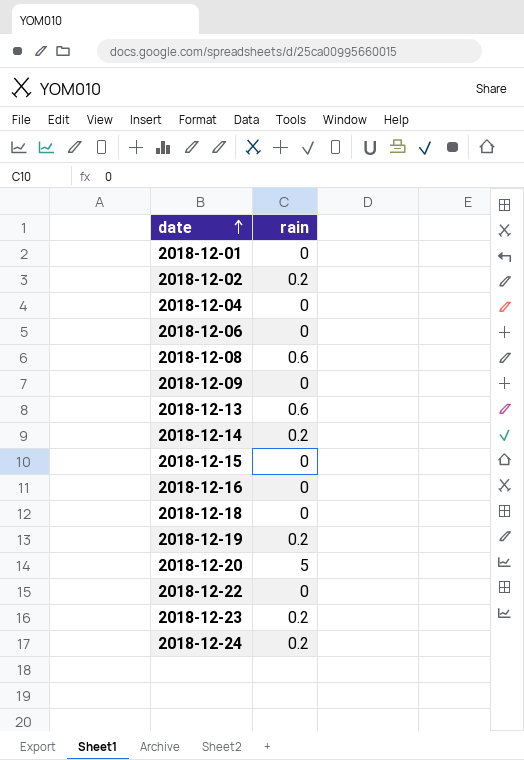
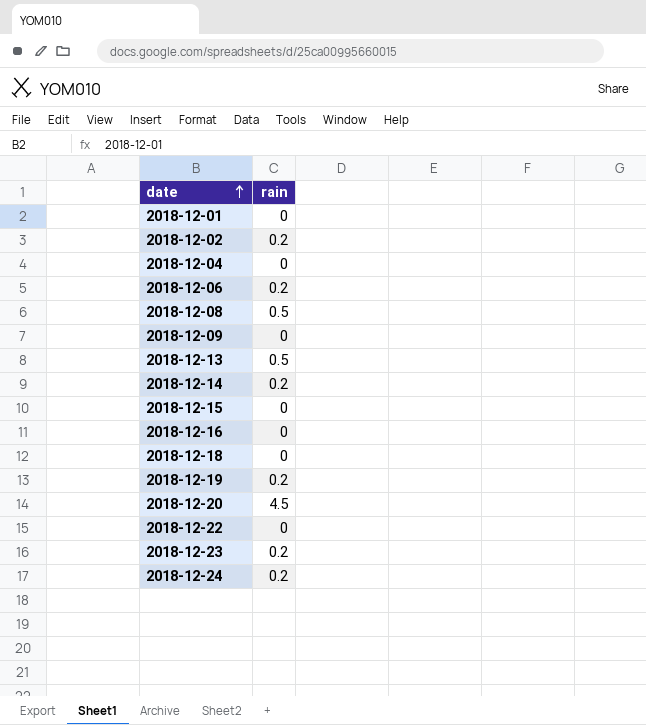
2018-12-06 | rain: 0 -> 0.2
2018-12-08 | rain: 0.6 -> 0.5
2018-12-13 | rain: 0.6 -> 0.5
2018-12-20 | rain: 5 -> 4.5

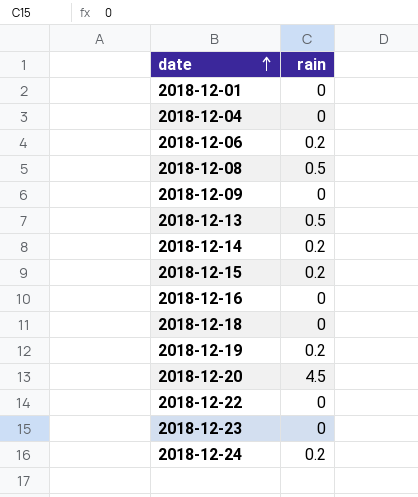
row 2018-12-02: 0.2 -> none
2018-12-15 | rain: 0 -> 0.2
2018-12-23 | rain: 0.2 -> 0

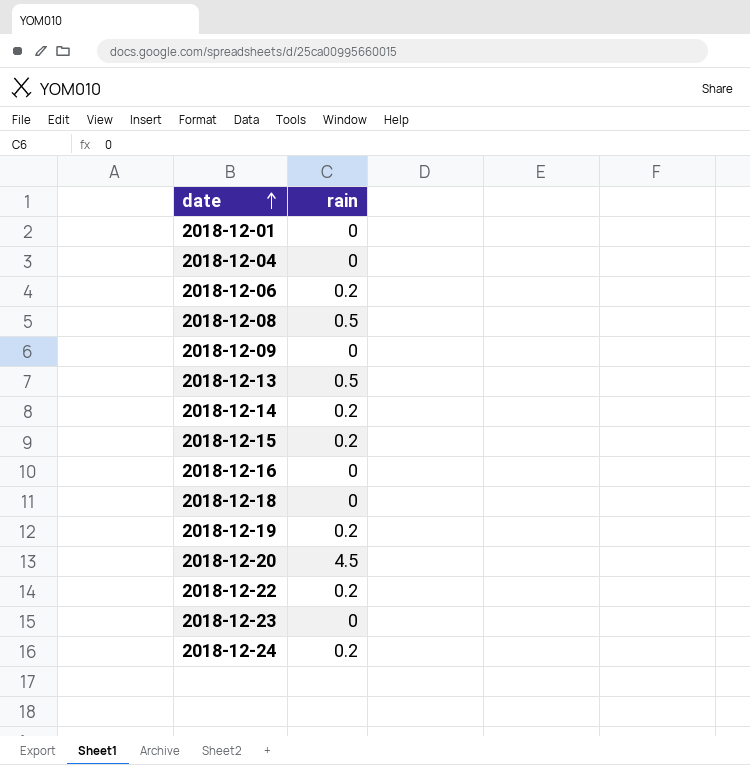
2018-12-22 | rain: 0 -> 0.2

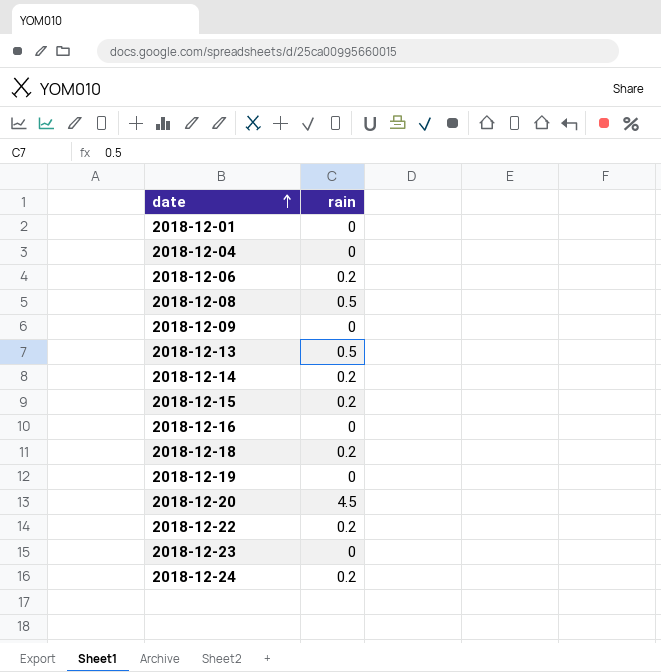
2018-12-18 | rain: 0 -> 0.2
2018-12-19 | rain: 0.2 -> 0

